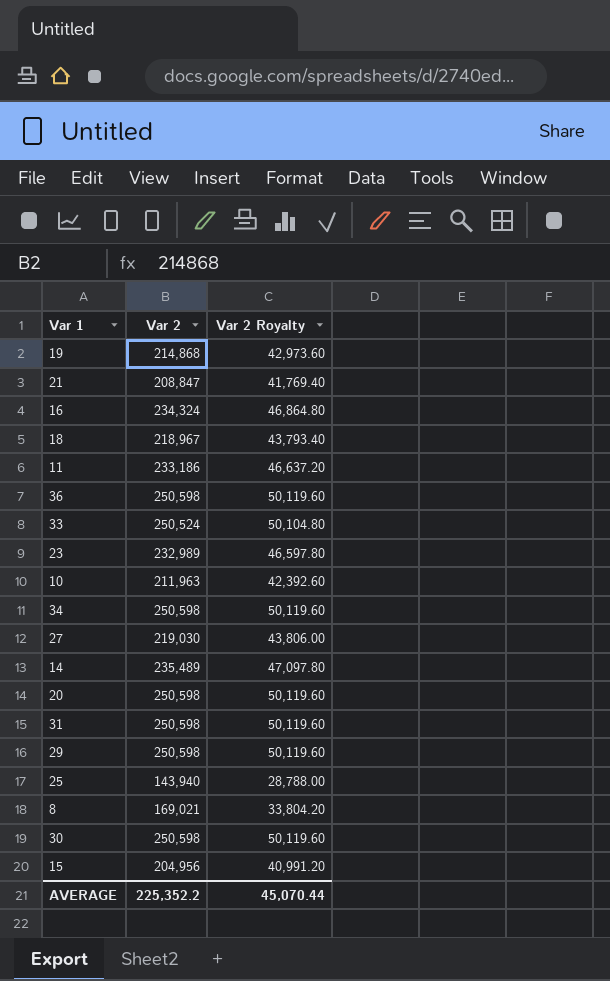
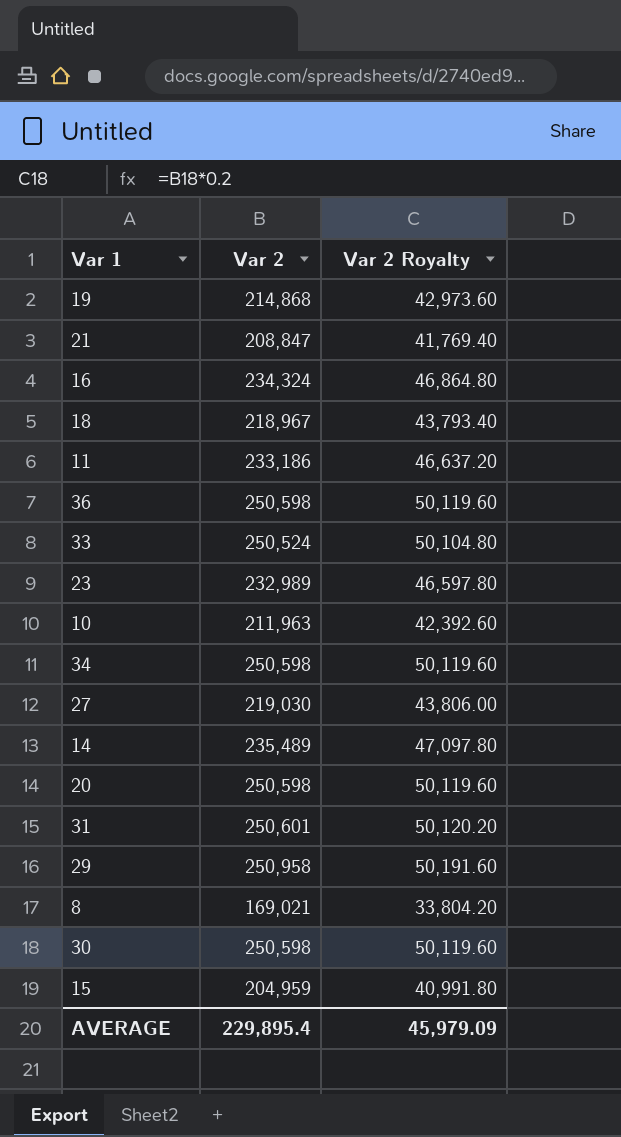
row 25: 143,940 | 28,788.00 -> none
31 | Var 2: 250,598 -> 250,601
31 | Var 2 Royalty: 50,119.60 -> 50,120.20
29 | Var 2: 250,598 -> 250,958
29 | Var 2 Royalty: 50,119.60 -> 50,191.60
15 | Var 2: 204,956 -> 204,959
15 | Var 2 Royalty: 40,991.20 -> 40,991.80
AVERAGE | Var 2: 225,352.2 -> 229,895.4
AVERAGE | Var 2 Royalty: 45,070.44 -> 45,979.09

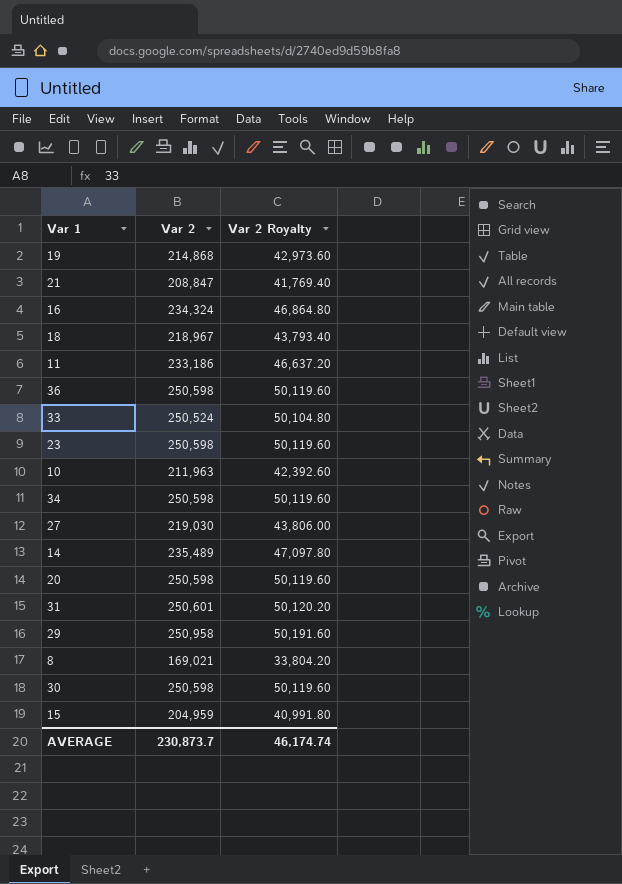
23 | Var 2: 232,989 -> 250,598
23 | Var 2 Royalty: 46,597.80 -> 50,119.60
AVERAGE | Var 2: 229,895.4 -> 230,873.7
AVERAGE | Var 2 Royalty: 45,979.09 -> 46,174.74

